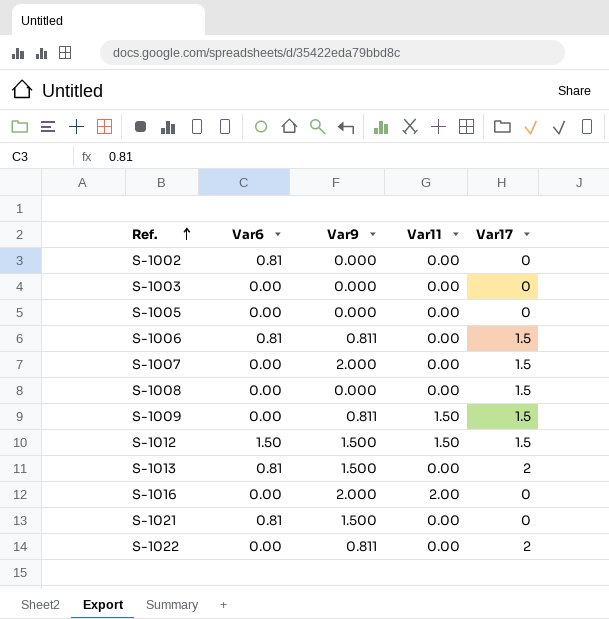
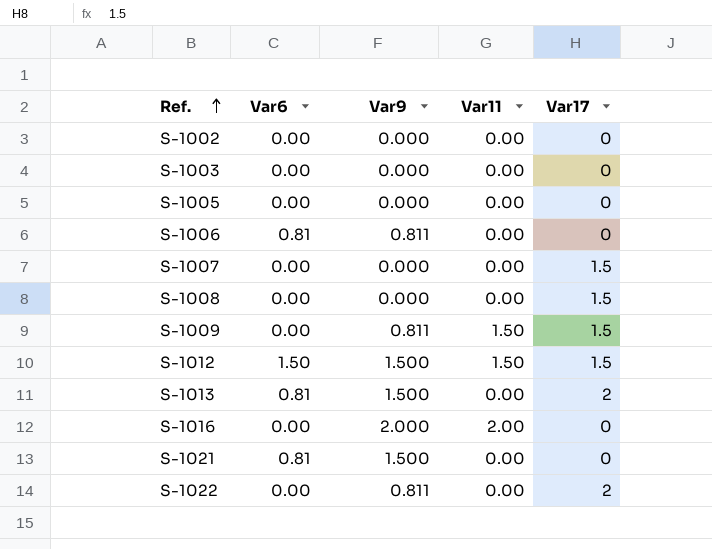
S-1002 | Var6: 0.81 -> 0.00
S-1006 | Var17: 1.5 -> 0
S-1007 | Var9: 2.000 -> 0.000

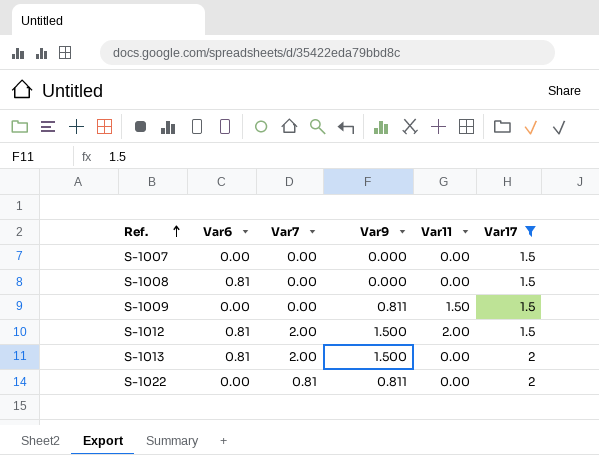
filter: none -> Var17 != 0
column Var7 | position: none -> 3
S-1008 | Var6: 0.00 -> 0.81
S-1012 | Var6: 1.50 -> 0.81
S-1012 | Var11: 1.50 -> 2.00

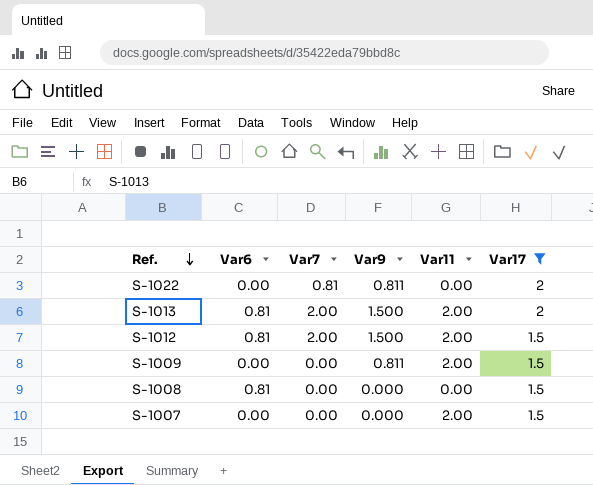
row order: Ref. ascending -> Ref. descending
S-1013 | Var11: 0.00 -> 2.00
S-1009 | Var11: 1.50 -> 2.00
S-1007 | Var11: 0.00 -> 2.00

